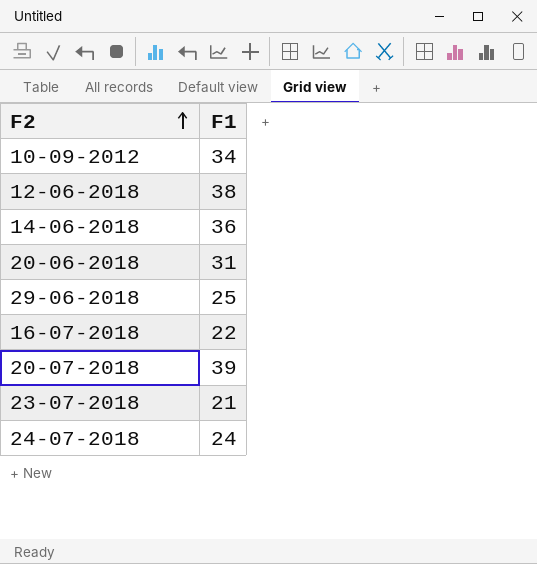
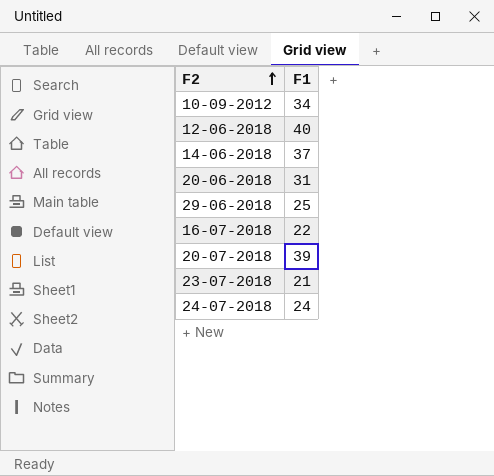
12-06-2018 | F1: 38 -> 40
14-06-2018 | F1: 36 -> 37

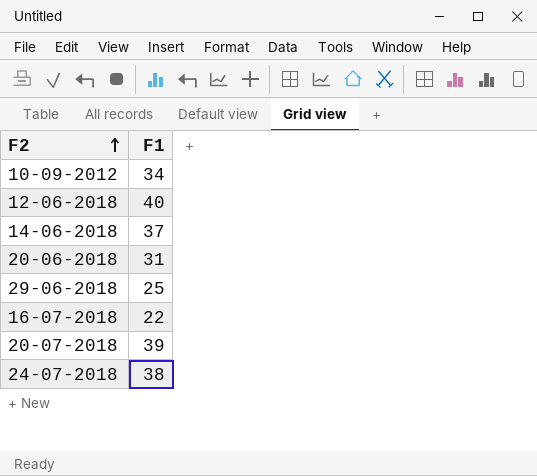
row 23-07-2018: 21 -> none
24-07-2018 | F1: 24 -> 38

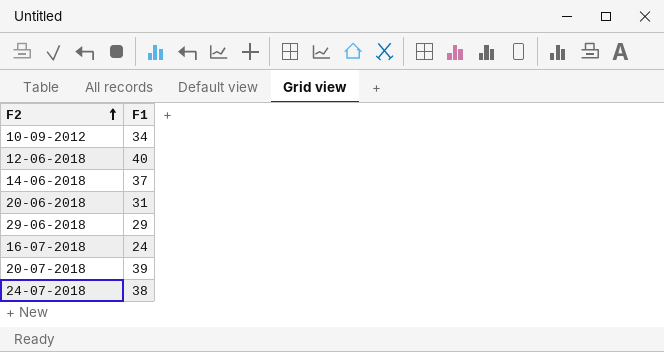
29-06-2018 | F1: 25 -> 29
16-07-2018 | F1: 22 -> 24

